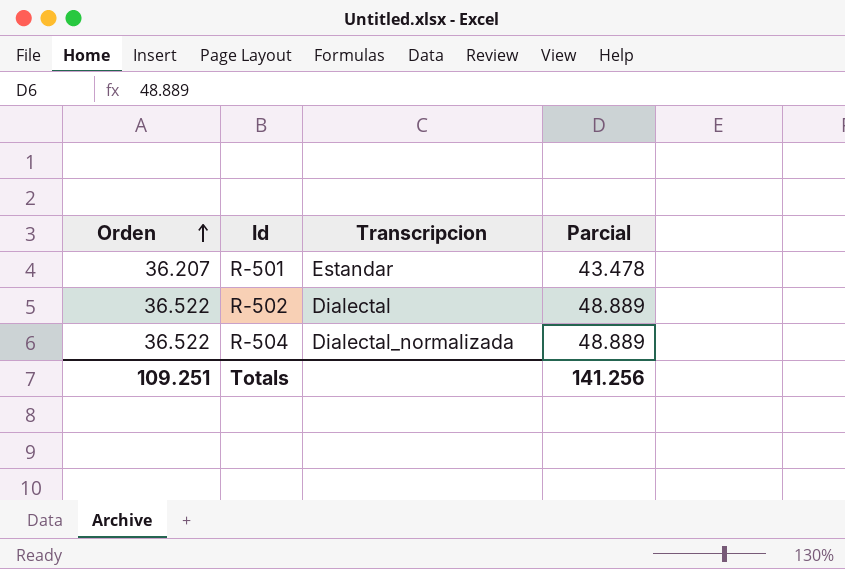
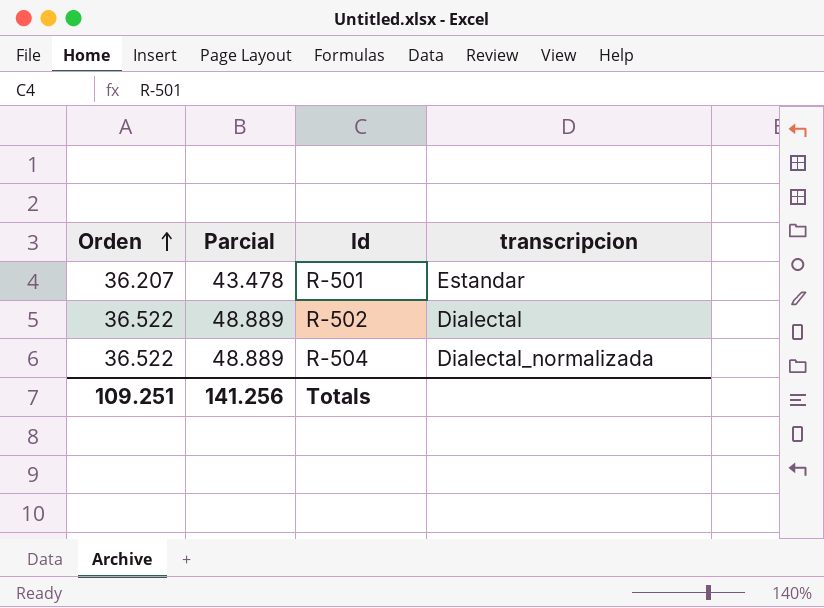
column Parcial | position: 4 -> 2
column name: Transcripcion -> transcripcion

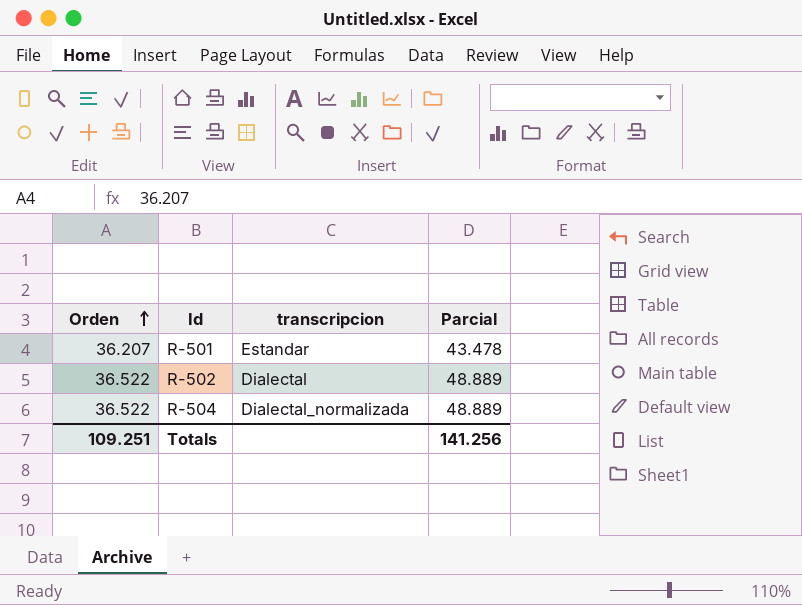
column Parcial | position: 2 -> 4

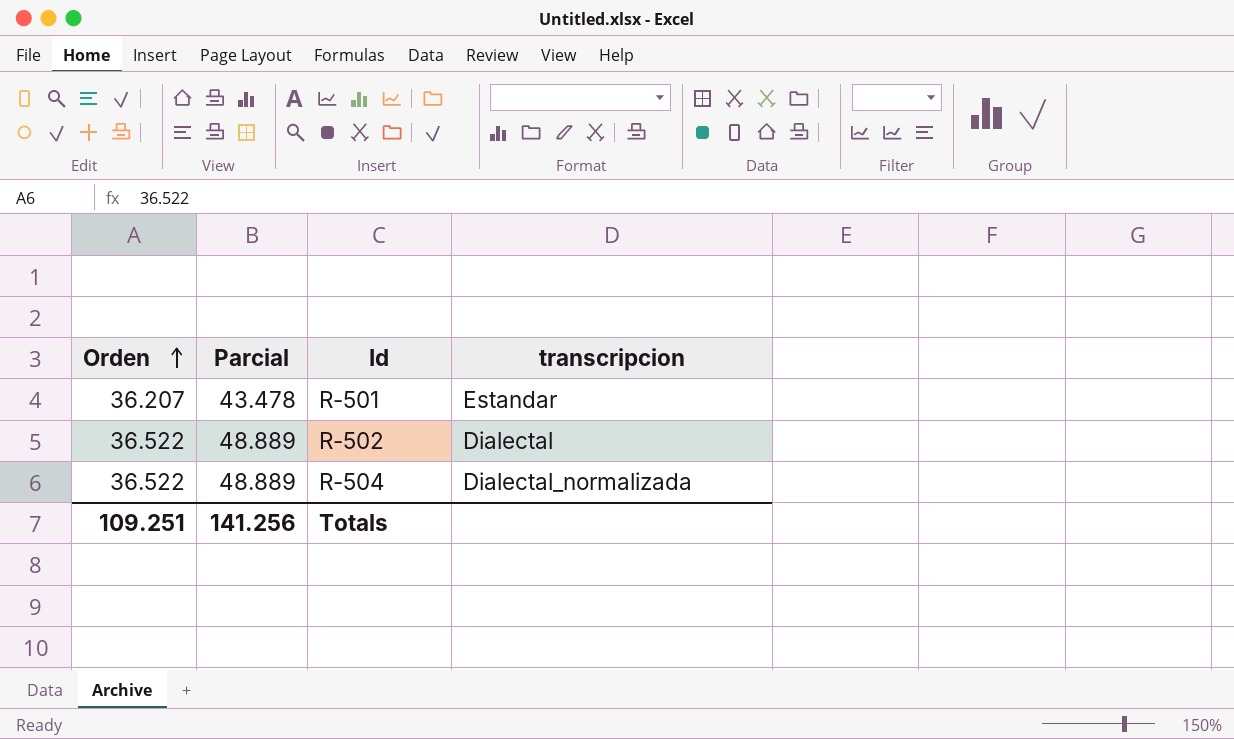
column Parcial | position: 4 -> 2

